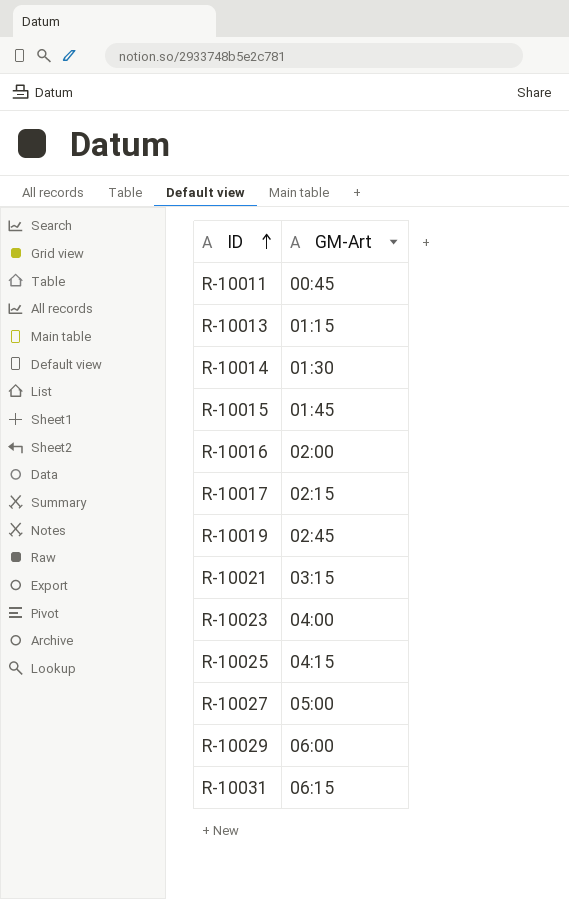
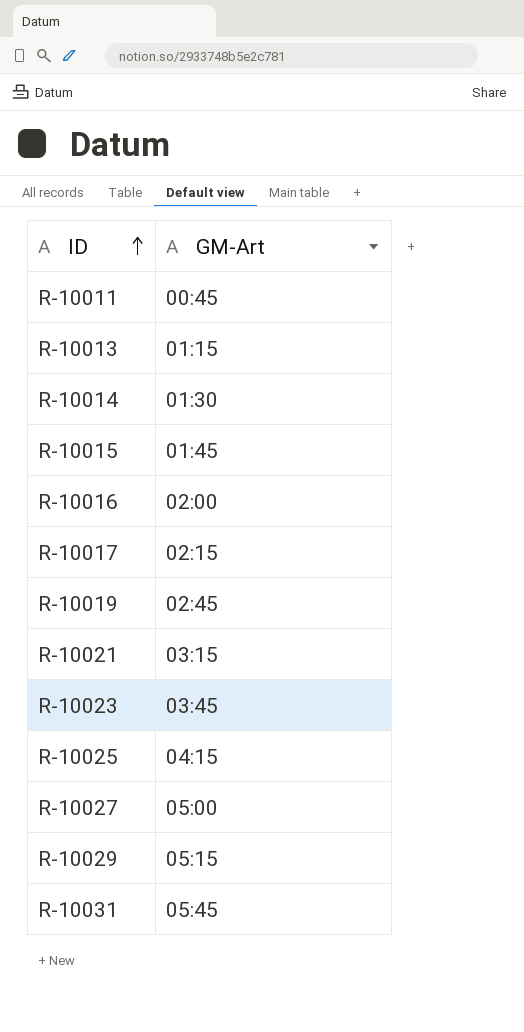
R-10023 | GM-Art: 04:00 -> 03:45
R-10029 | GM-Art: 06:00 -> 05:15
R-10031 | GM-Art: 06:15 -> 05:45

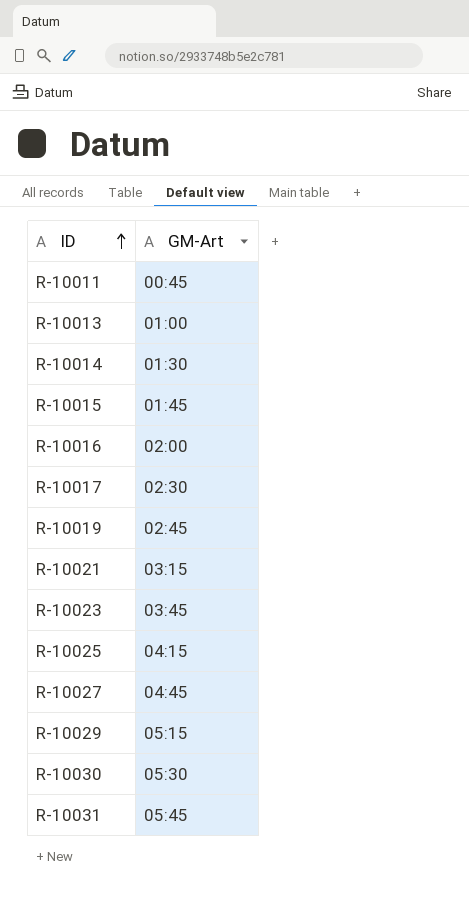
R-10013 | GM-Art: 01:15 -> 01:00
R-10017 | GM-Art: 02:15 -> 02:30
R-10027 | GM-Art: 05:00 -> 04:45
row R-10030: none -> 05:30

